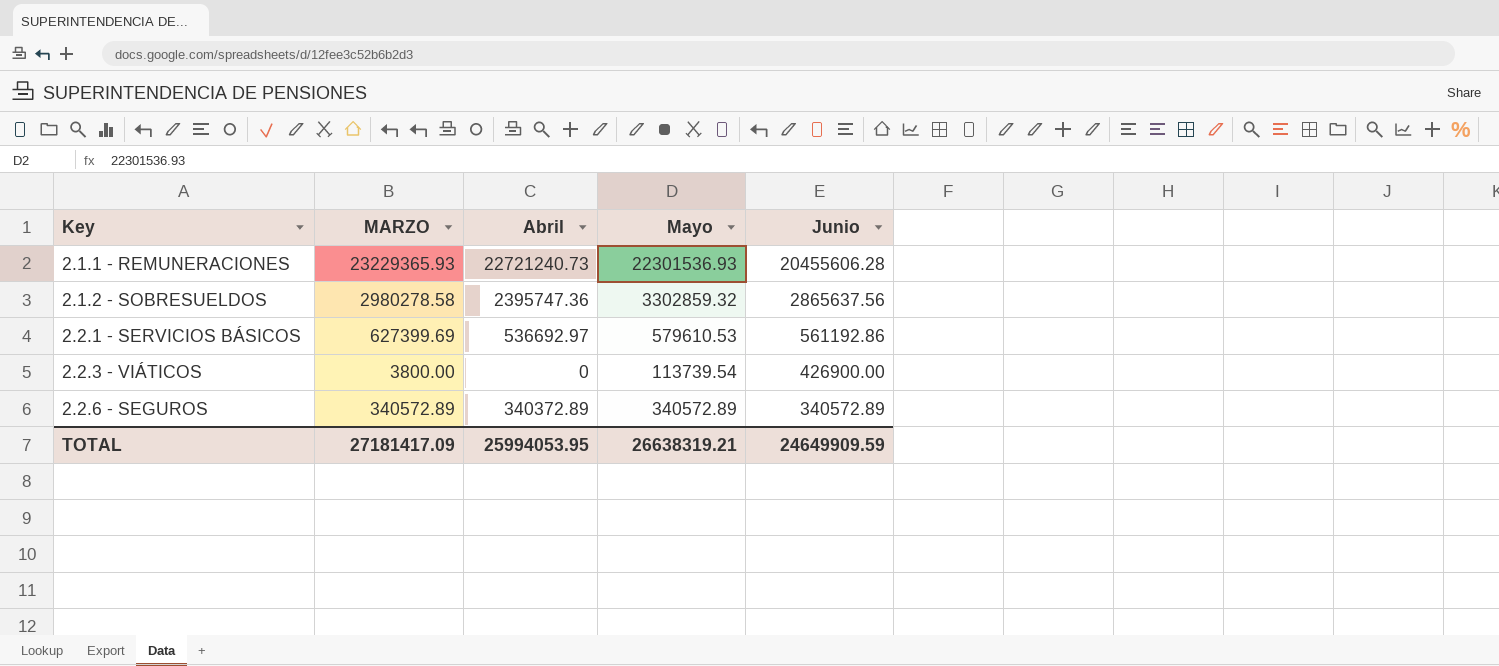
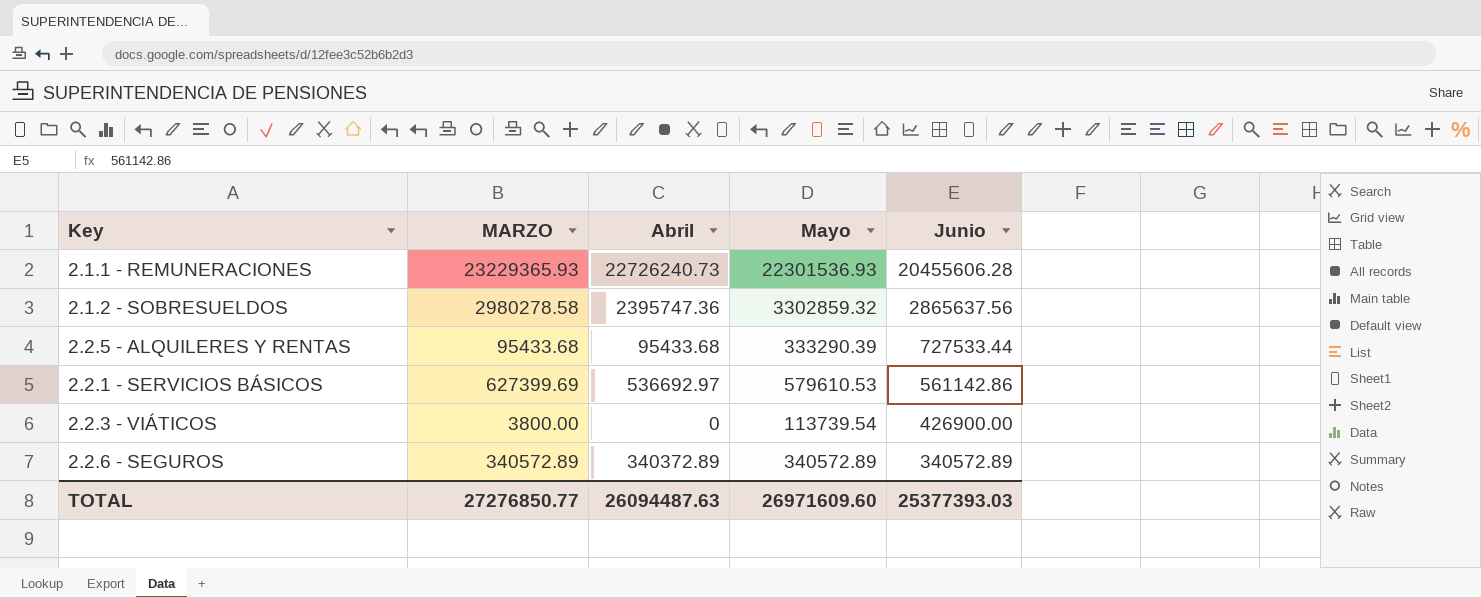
2.1.1 - REMUNERACIONES | Abril: 22721240.73 -> 22726240.73
row 2.2.5 - ALQUILERES Y RENTAS: none -> 95433.68 | 95433.68 | 333290.39 | 727533.44
2.2.1 - SERVICIOS BÁSICOS | Junio: 561192.86 -> 561142.86
TOTAL | MARZO: 27181417.09 -> 27276850.77
TOTAL | Abril: 25994053.95 -> 26094487.63
TOTAL | Mayo: 26638319.21 -> 26971609.60
TOTAL | Junio: 24649909.59 -> 25377393.03

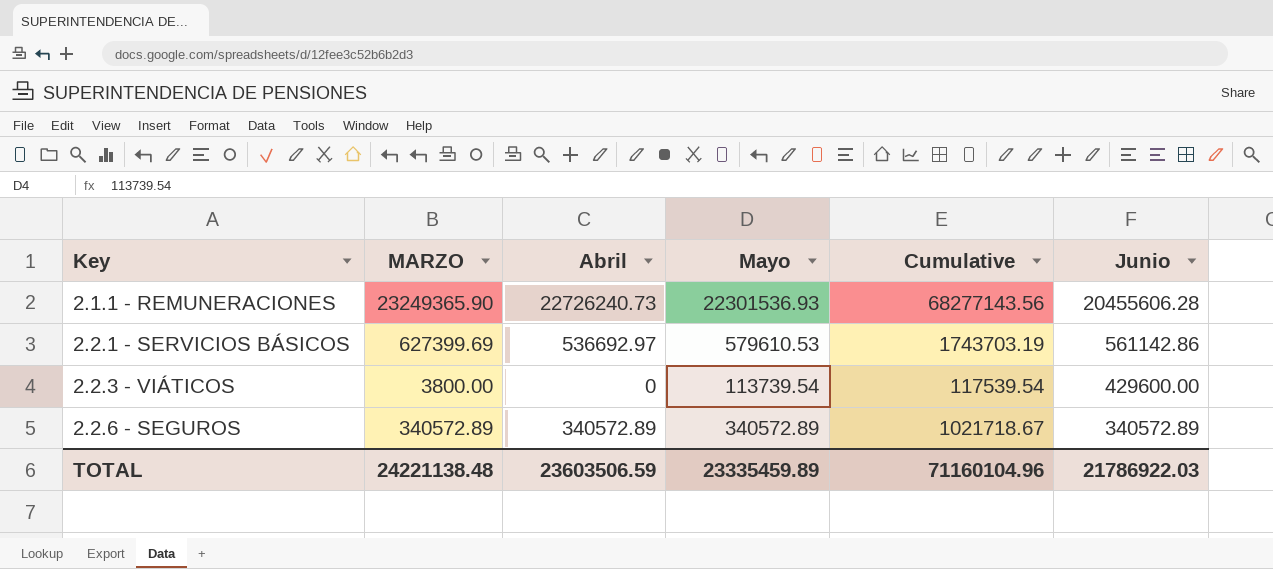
column Cumulative | formula: none -> [MARZO] + [Abril] + [Mayo]
row 2.1.2 - SOBRESUELDOS: 2980278.58 | 2395747.36 | 3302859.32 | 2865637.56 -> none
row 2.2.5 - ALQUILERES Y RENTAS: 95433.68 | 95433.68 | 333290.39 | 727533.44 -> none
2.1.1 - REMUNERACIONES | MARZO: 23229365.93 -> 23249365.90
2.2.3 - VIÁTICOS | Junio: 426900.00 -> 429600.00
2.2.6 - SEGUROS | Abril: 340372.89 -> 340572.89
TOTAL | MARZO: 27276850.77 -> 24221138.48
TOTAL | Abril: 26094487.63 -> 23603506.59
TOTAL | Mayo: 26971609.60 -> 23335459.89
TOTAL | Junio: 25377393.03 -> 21786922.03

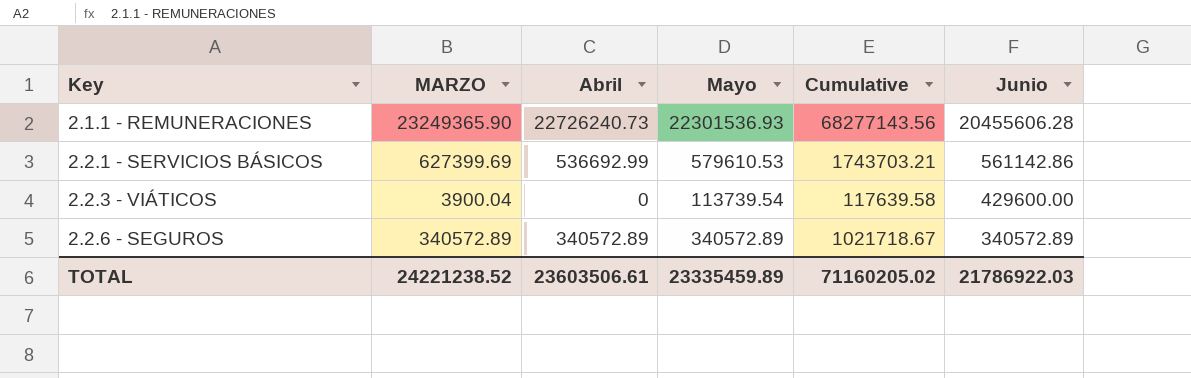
2.2.1 - SERVICIOS BÁSICOS | Abril: 536692.97 -> 536692.99
2.2.1 - SERVICIOS BÁSICOS | Cumulative: 1743703.19 -> 1743703.21
2.2.3 - VIÁTICOS | MARZO: 3800.00 -> 3900.04
2.2.3 - VIÁTICOS | Cumulative: 117539.54 -> 117639.58
TOTAL | MARZO: 24221138.48 -> 24221238.52
TOTAL | Abril: 23603506.59 -> 23603506.61
TOTAL | Cumulative: 71160104.96 -> 71160205.02

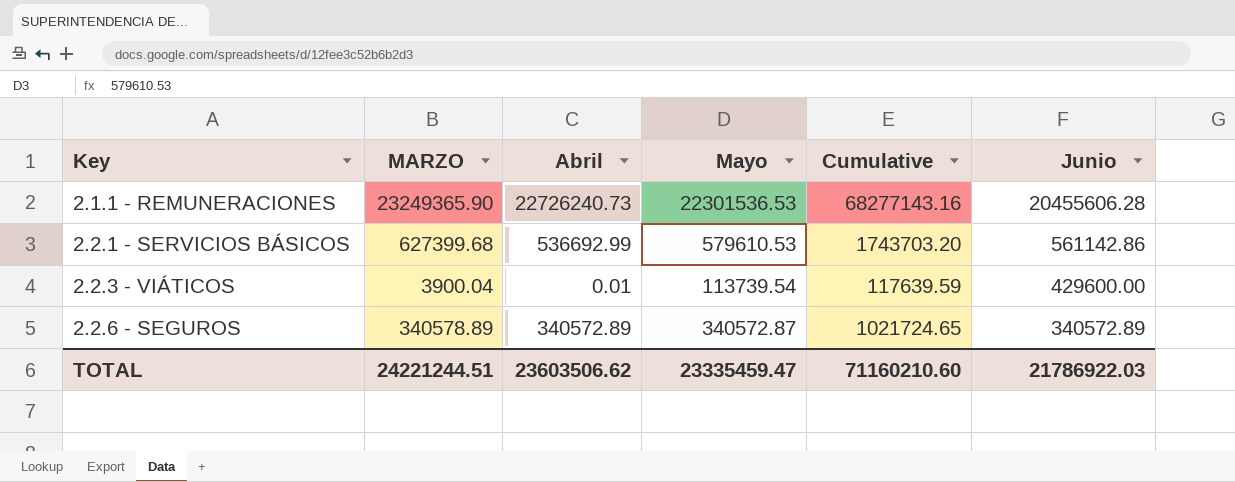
2.1.1 - REMUNERACIONES | Mayo: 22301536.93 -> 22301536.53
2.1.1 - REMUNERACIONES | Cumulative: 68277143.56 -> 68277143.16
2.2.1 - SERVICIOS BÁSICOS | MARZO: 627399.69 -> 627399.68
2.2.1 - SERVICIOS BÁSICOS | Cumulative: 1743703.21 -> 1743703.20
2.2.3 - VIÁTICOS | Abril: 0 -> 0.01
2.2.3 - VIÁTICOS | Cumulative: 117639.58 -> 117639.59
2.2.6 - SEGUROS | MARZO: 340572.89 -> 340578.89
2.2.6 - SEGUROS | Mayo: 340572.89 -> 340572.87
2.2.6 - SEGUROS | Cumulative: 1021718.67 -> 1021724.65
TOTAL | MARZO: 24221238.52 -> 24221244.51
TOTAL | Abril: 23603506.61 -> 23603506.62
TOTAL | Mayo: 23335459.89 -> 23335459.47
TOTAL | Cumulative: 71160205.02 -> 71160210.60

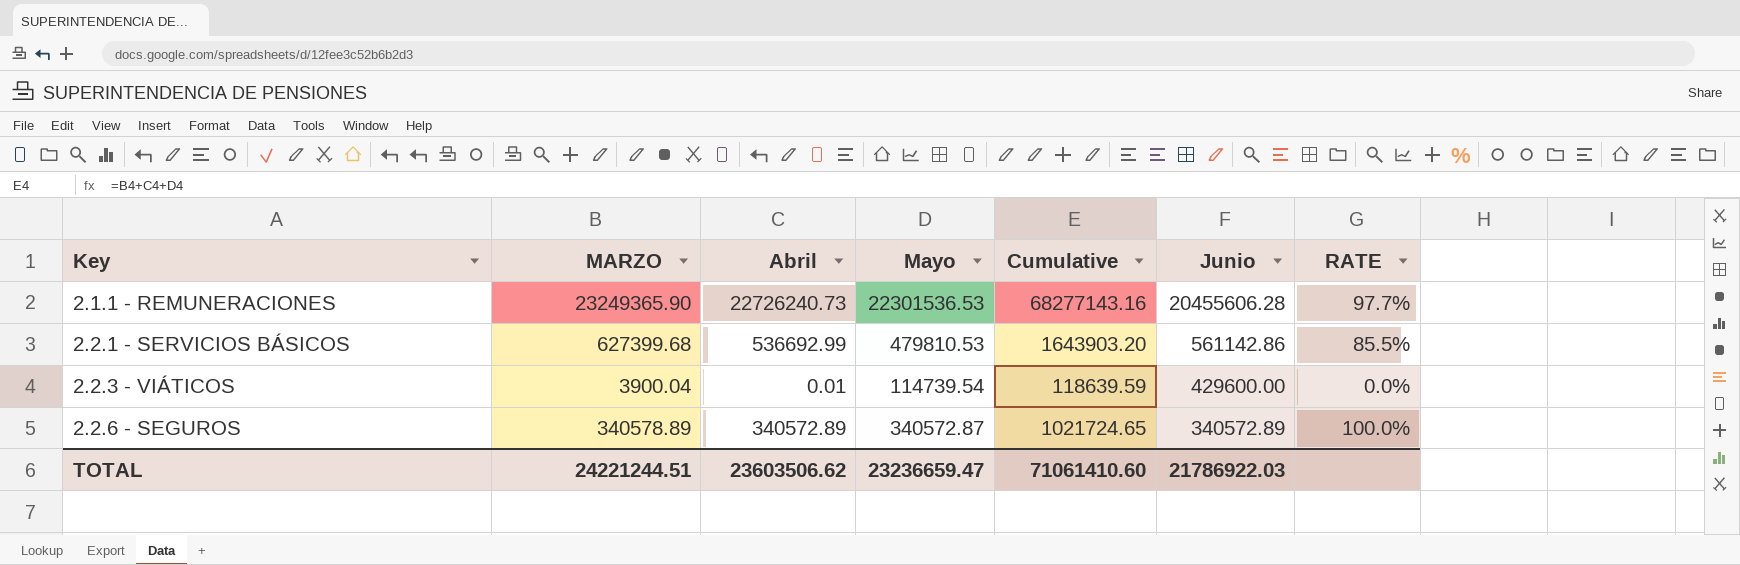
column RATE | formula: none -> [Abril] / [MARZO]
2.2.1 - SERVICIOS BÁSICOS | Mayo: 579610.53 -> 479810.53
2.2.1 - SERVICIOS BÁSICOS | Cumulative: 1743703.20 -> 1643903.20
2.2.3 - VIÁTICOS | Mayo: 113739.54 -> 114739.54
2.2.3 - VIÁTICOS | Cumulative: 117639.59 -> 118639.59
TOTAL | Mayo: 23335459.47 -> 23236659.47
TOTAL | Cumulative: 71160210.60 -> 71061410.60

